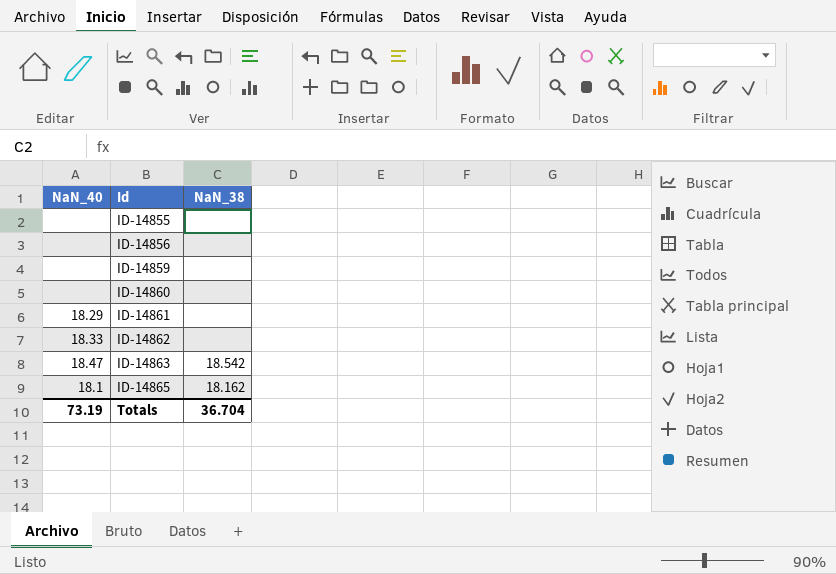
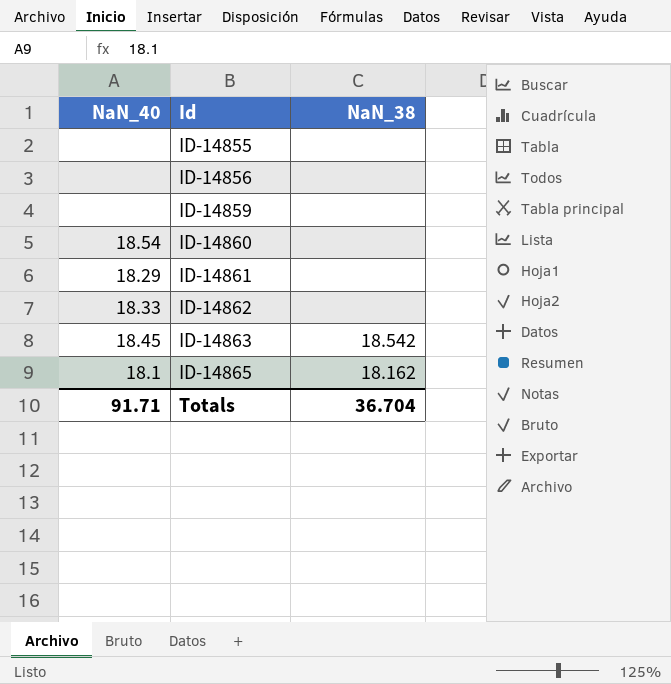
ID-14860 | NaN_40: none -> 18.54
ID-14863 | NaN_40: 18.47 -> 18.45
Totals | NaN_40: 73.19 -> 91.71

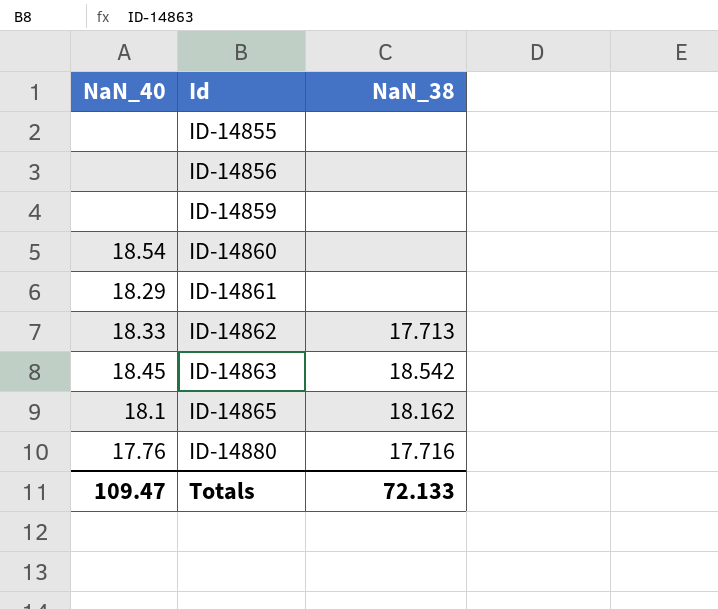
ID-14862 | NaN_38: none -> 17.713
row ID-14880: none -> 17.76 | 17.716
Totals | NaN_40: 91.71 -> 109.47
Totals | NaN_38: 36.704 -> 72.133

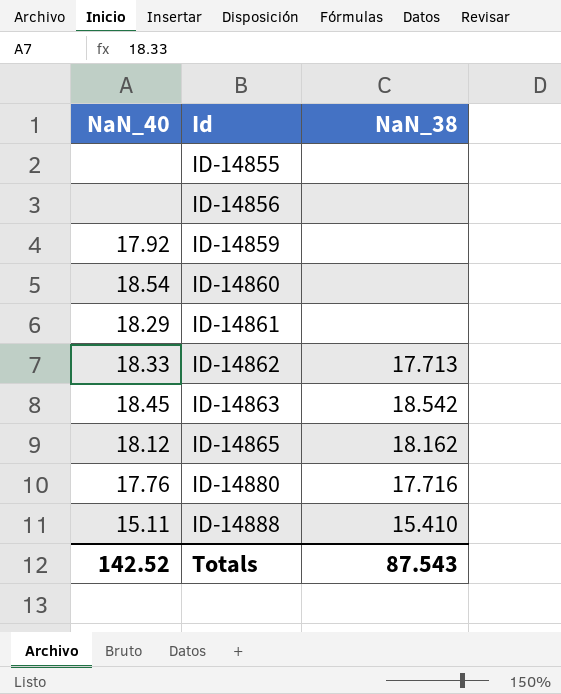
ID-14859 | NaN_40: none -> 17.92
ID-14865 | NaN_40: 18.1 -> 18.12
row ID-14888: none -> 15.11 | 15.410
Totals | NaN_40: 109.47 -> 142.52
Totals | NaN_38: 72.133 -> 87.543

